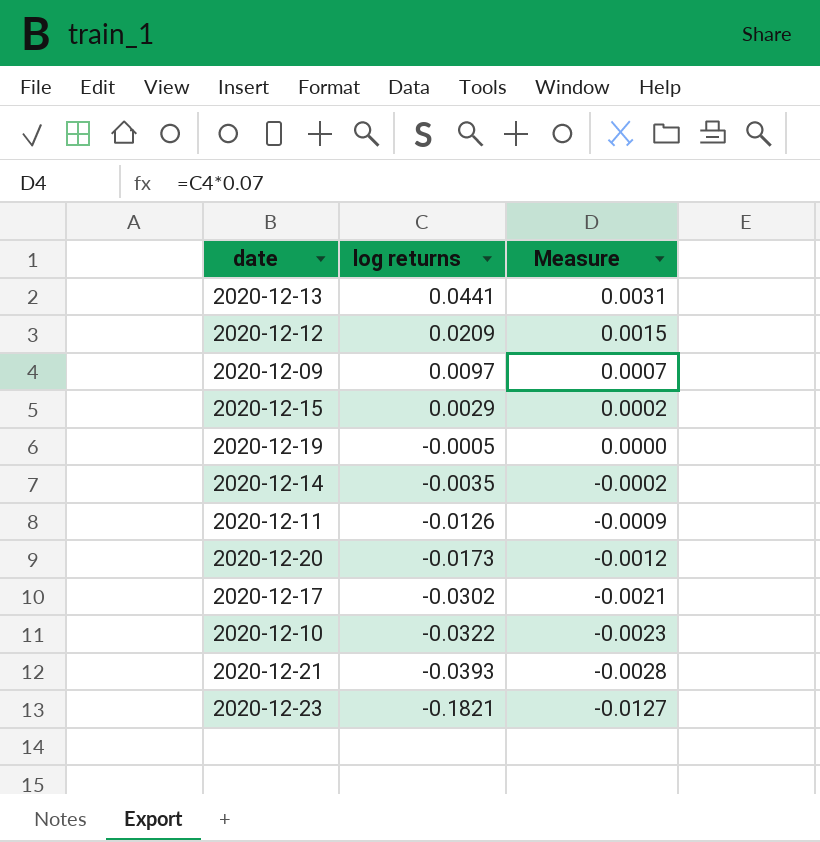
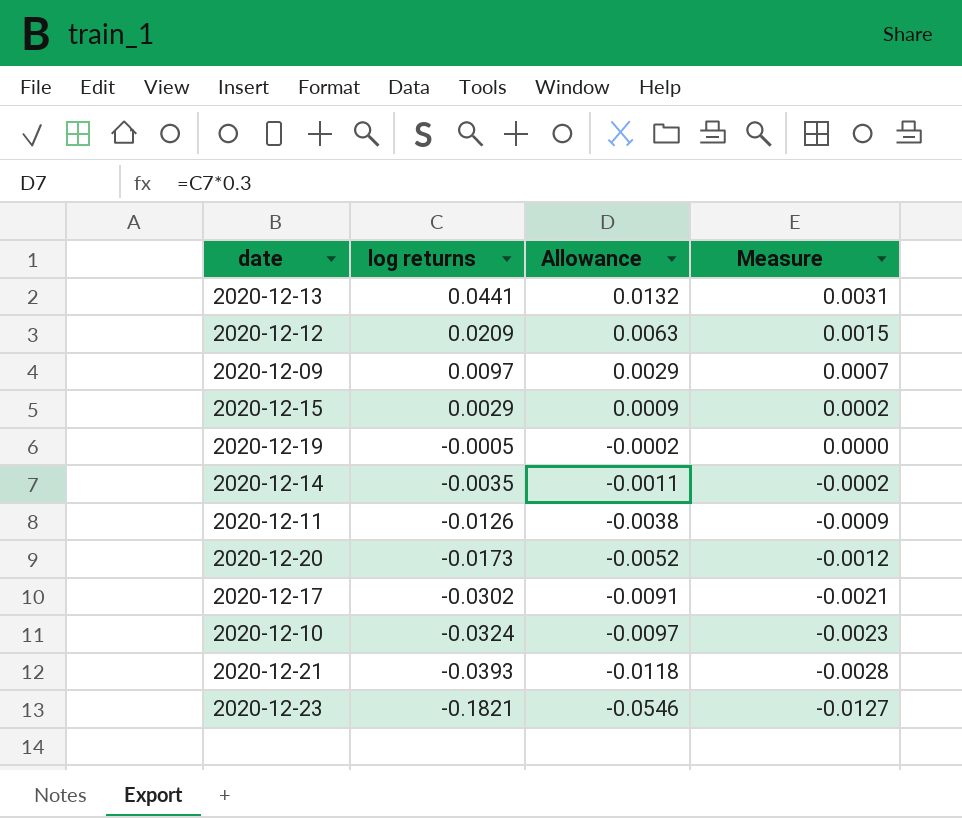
column Allowance | formula: none -> [log returns] * 0.3
2020-12-10 | log returns: -0.0322 -> -0.0324

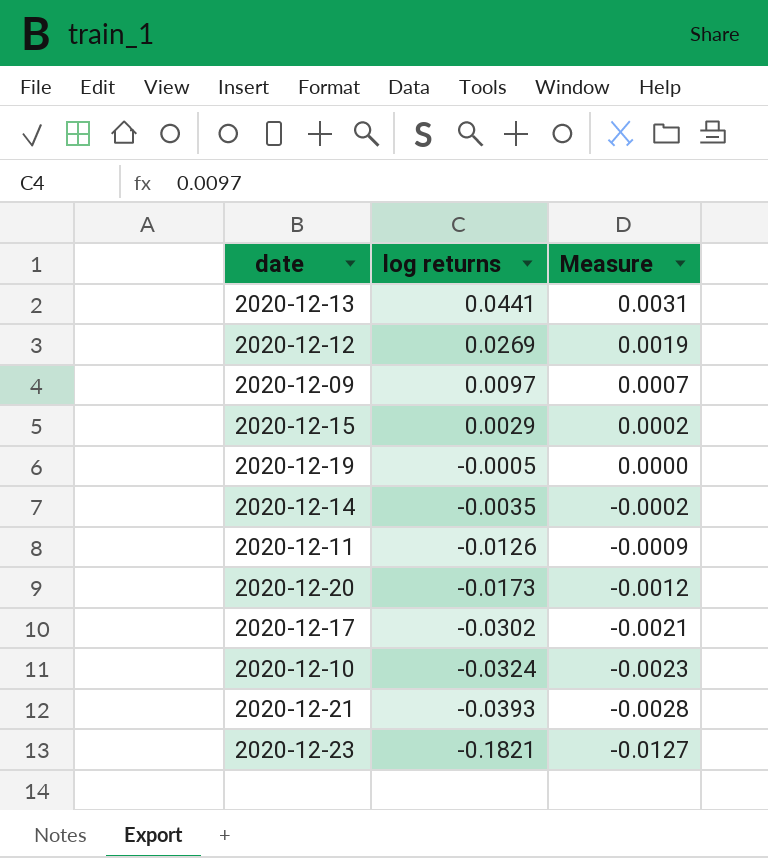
column Allowance | formula: [log returns] * 0.3 -> none
2020-12-12 | log returns: 0.0209 -> 0.0269
2020-12-12 | Measure: 0.0015 -> 0.0019

